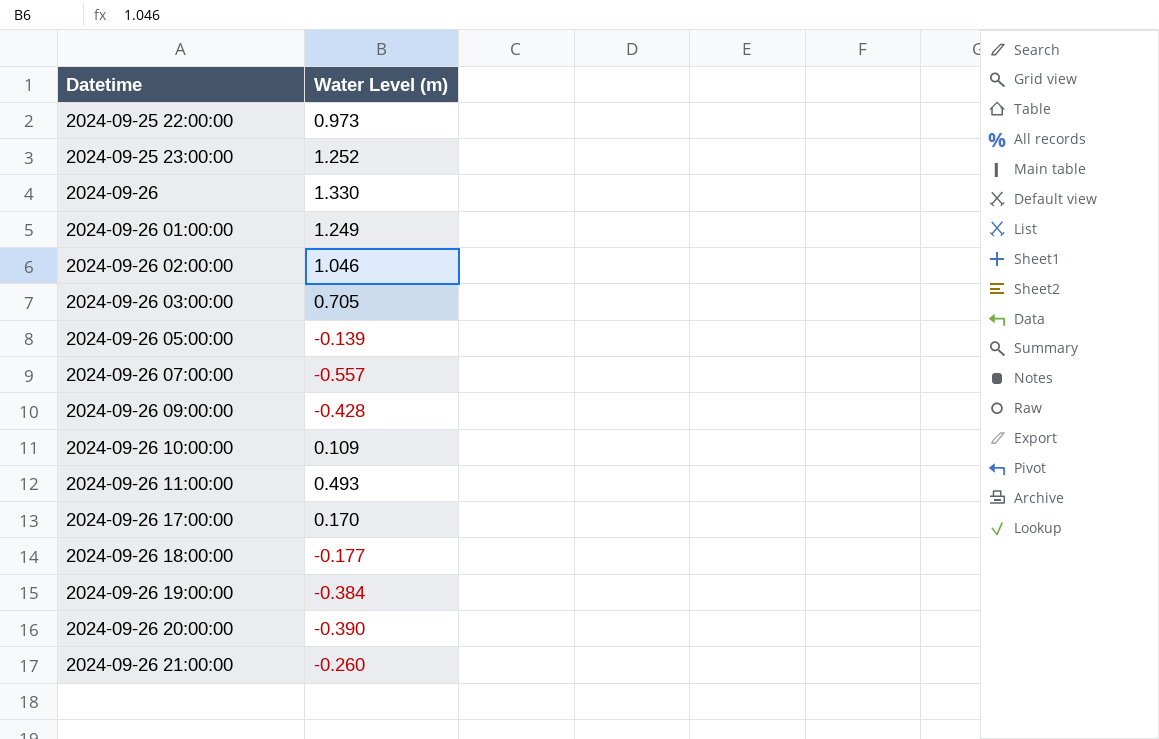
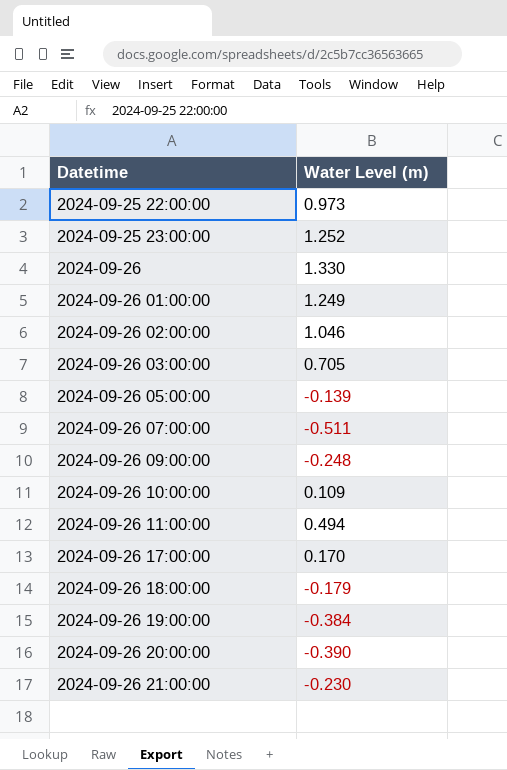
2024-09-26 07:00:00 | Water Level (m): -0.557 -> -0.511
2024-09-26 09:00:00 | Water Level (m): -0.428 -> -0.248
2024-09-26 11:00:00 | Water Level (m): 0.493 -> 0.494
2024-09-26 18:00:00 | Water Level (m): -0.177 -> -0.179
2024-09-26 21:00:00 | Water Level (m): -0.260 -> -0.230

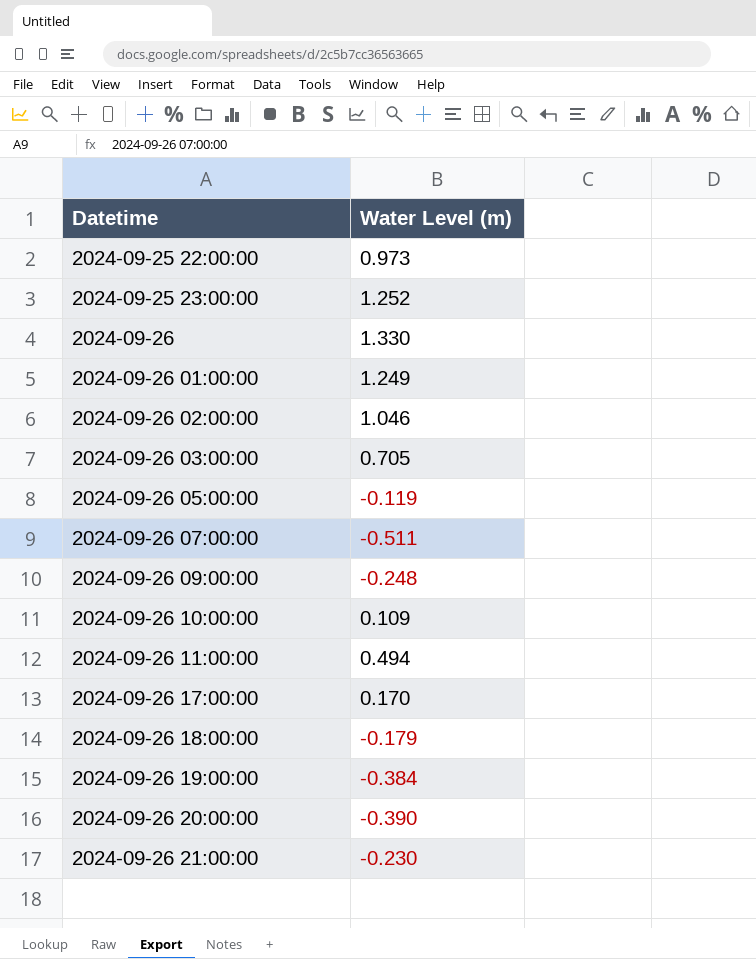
2024-09-26 05:00:00 | Water Level (m): -0.139 -> -0.119

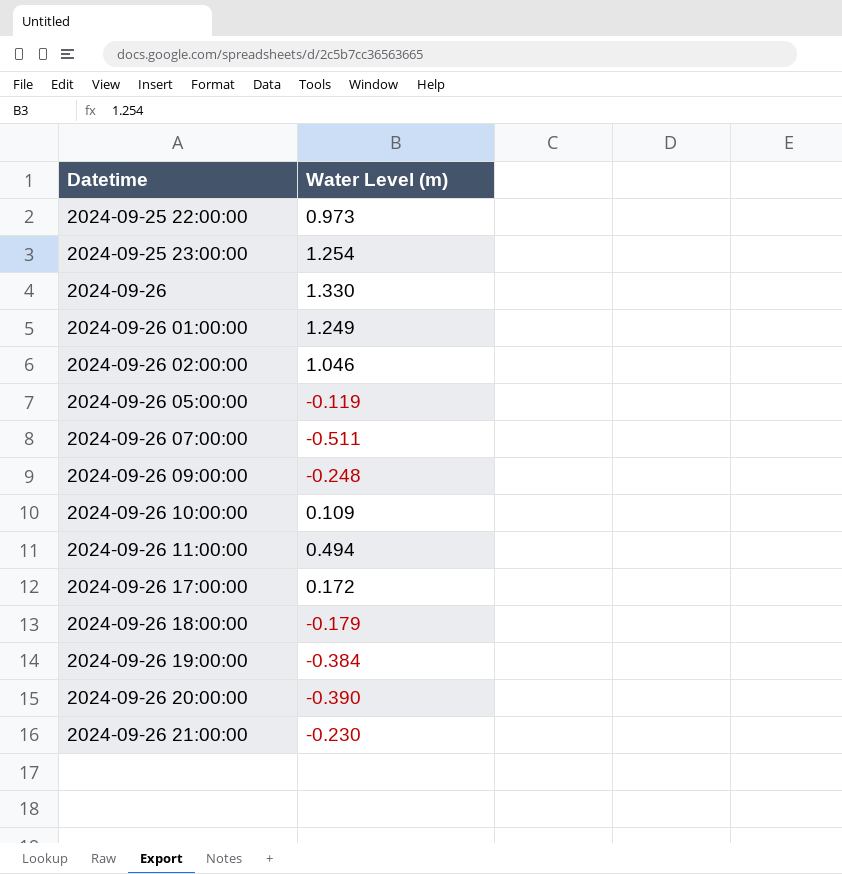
row 2024-09-26 03:00:00: 0.705 -> none
2024-09-25 23:00:00 | Water Level (m): 1.252 -> 1.254
2024-09-26 17:00:00 | Water Level (m): 0.170 -> 0.172

